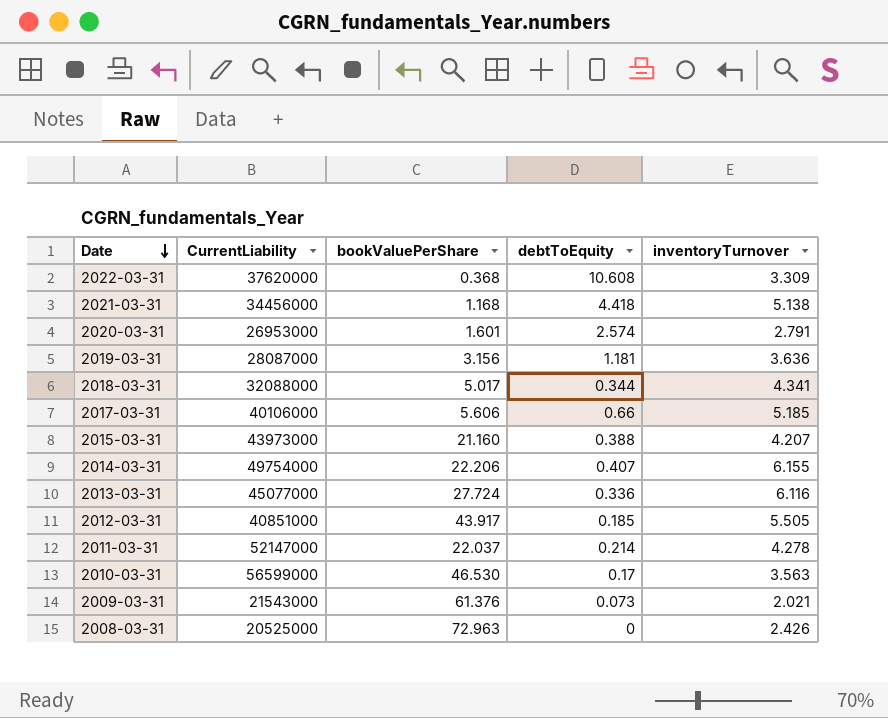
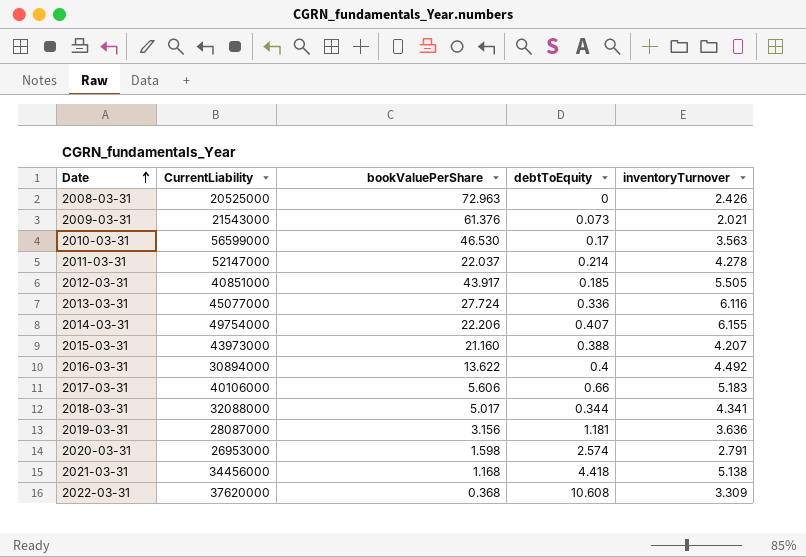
row order: Date descending -> Date ascending
row 2016-03-31: none -> 30894000 | 13.622 | 0.4 | 4.492
2017-03-31 | inventoryTurnover: 5.185 -> 5.183
2020-03-31 | bookValuePerShare: 1.601 -> 1.598

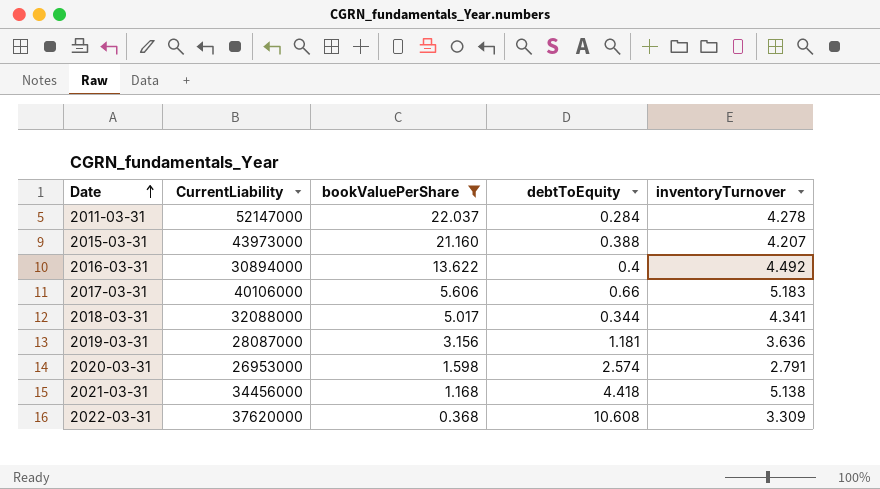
filter: none -> bookValuePerShare <= 22.037
2011-03-31 | debtToEquity: 0.214 -> 0.284

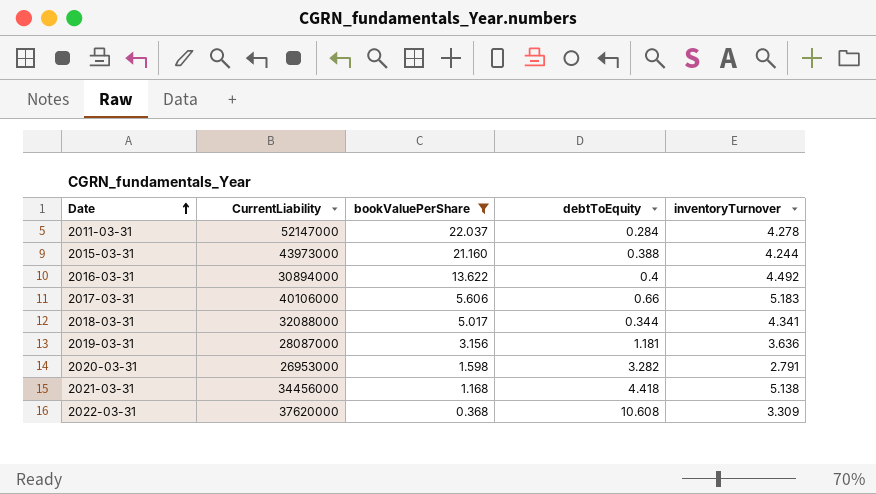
2015-03-31 | inventoryTurnover: 4.207 -> 4.244
2020-03-31 | debtToEquity: 2.574 -> 3.282

